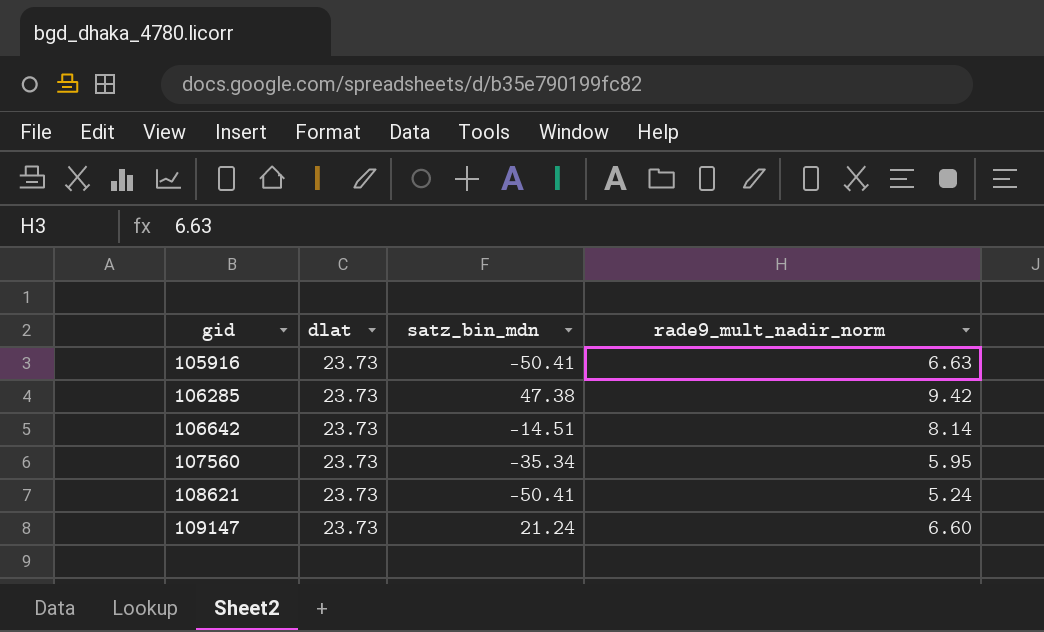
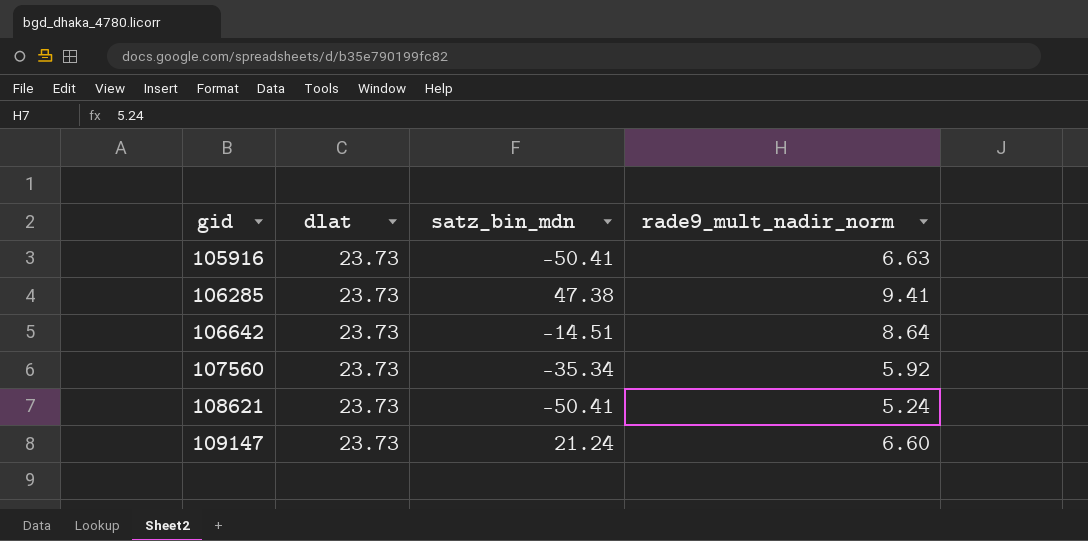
106285 | rade9_mult_nadir_norm: 9.42 -> 9.41
106642 | rade9_mult_nadir_norm: 8.14 -> 8.64
107560 | rade9_mult_nadir_norm: 5.95 -> 5.92

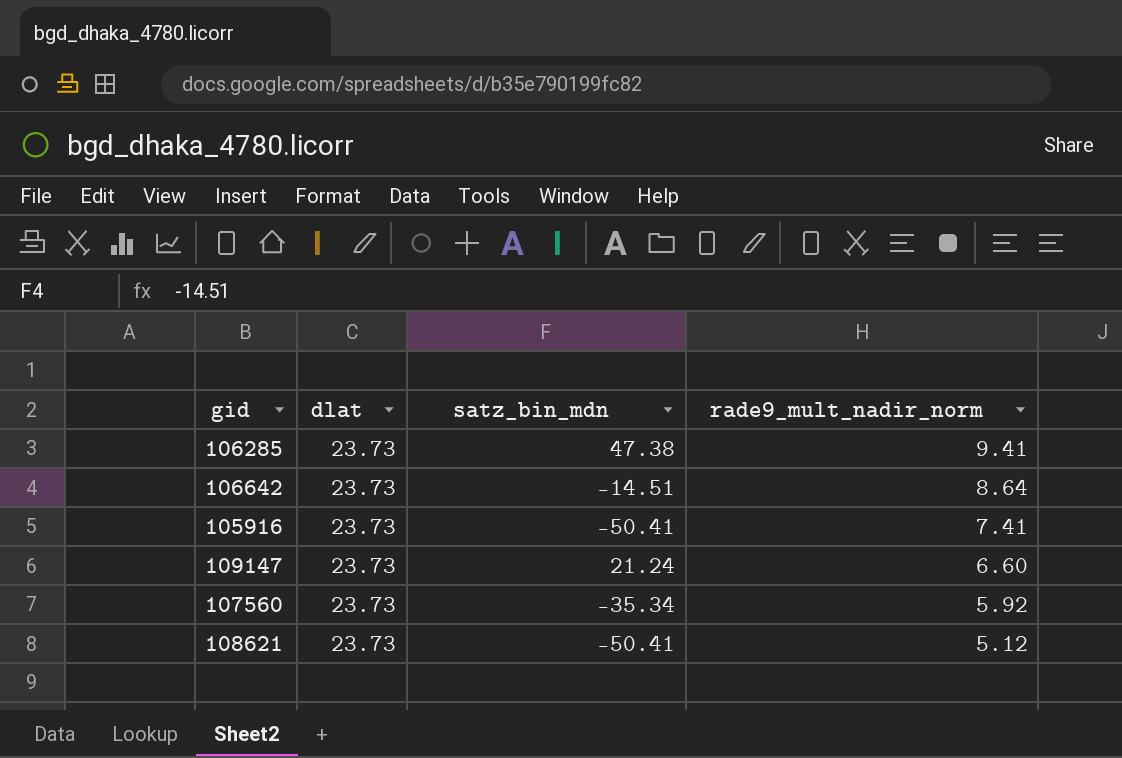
row order: gid ascending -> rade9_mult_nadir_norm descending
105916 | rade9_mult_nadir_norm: 6.63 -> 7.41
108621 | rade9_mult_nadir_norm: 5.24 -> 5.12

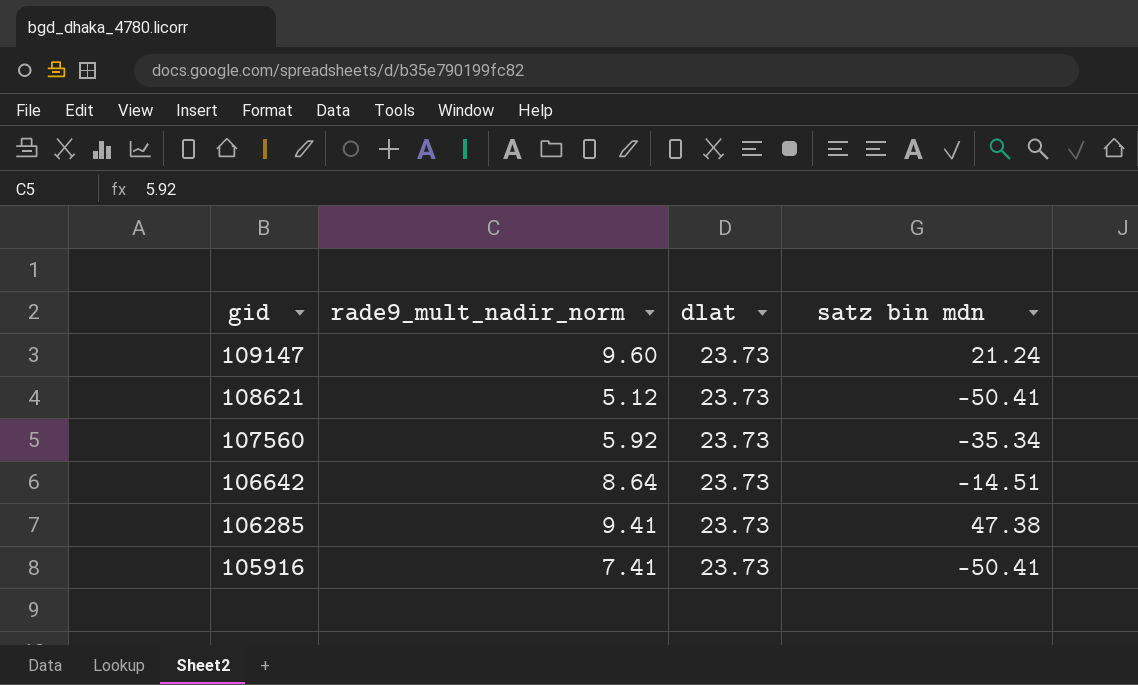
row order: rade9_mult_nadir_norm descending -> gid descending
column rade9_mult_nadir_norm | position: 4 -> 2
column name: satz_bin_mdn -> satz bin mdn
109147 | rade9_mult_nadir_norm: 6.60 -> 9.60

